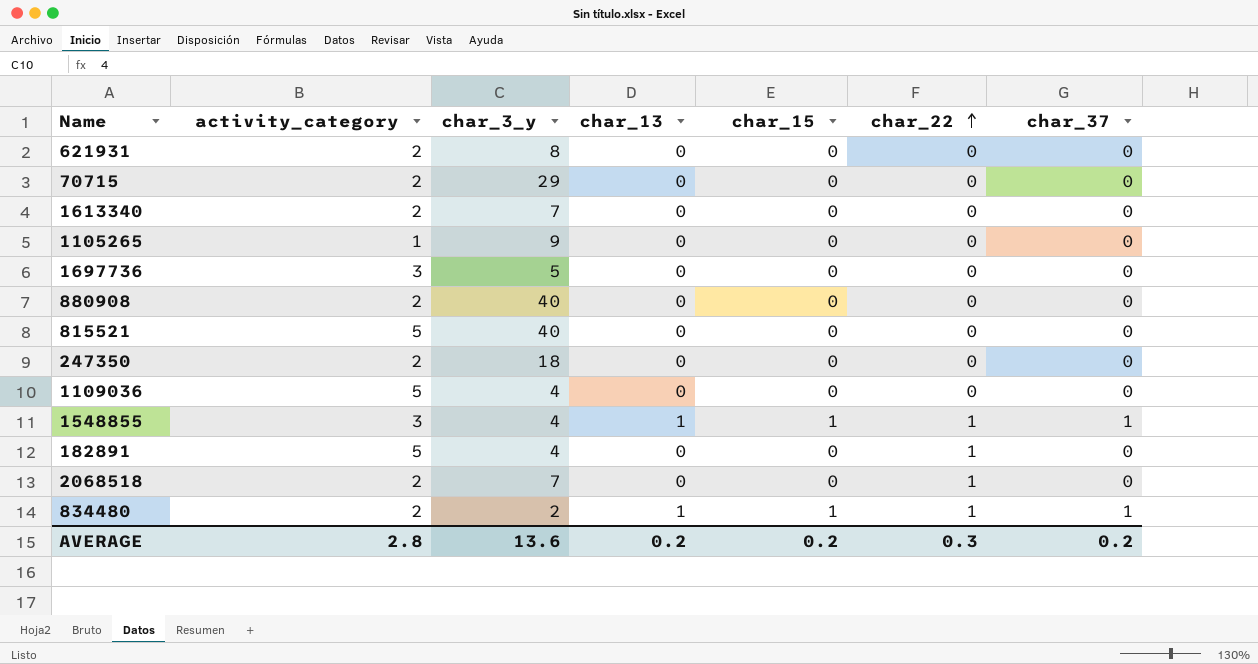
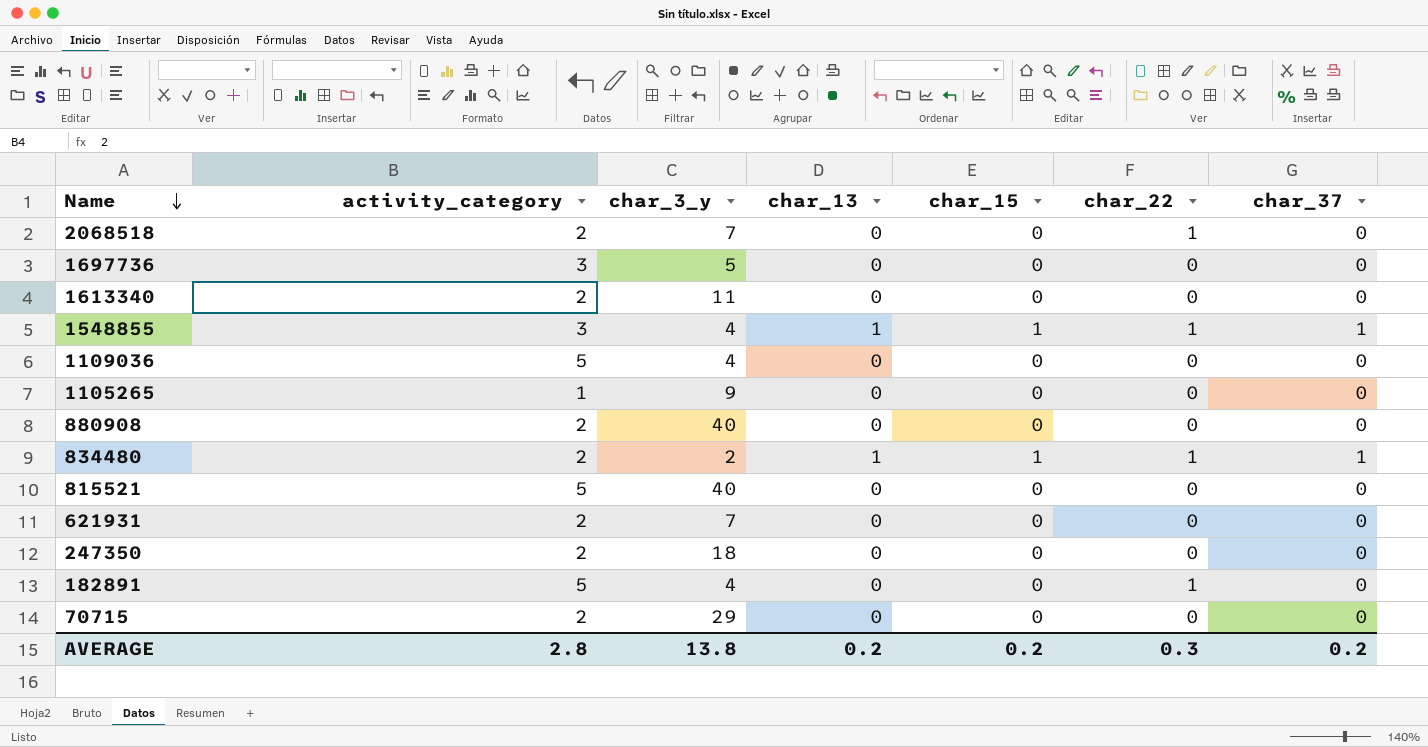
row order: char_22 ascending -> Name descending
1613340 | char_3_y: 7 -> 11
621931 | char_3_y: 8 -> 7
AVERAGE | char_3_y: 13.6 -> 13.8

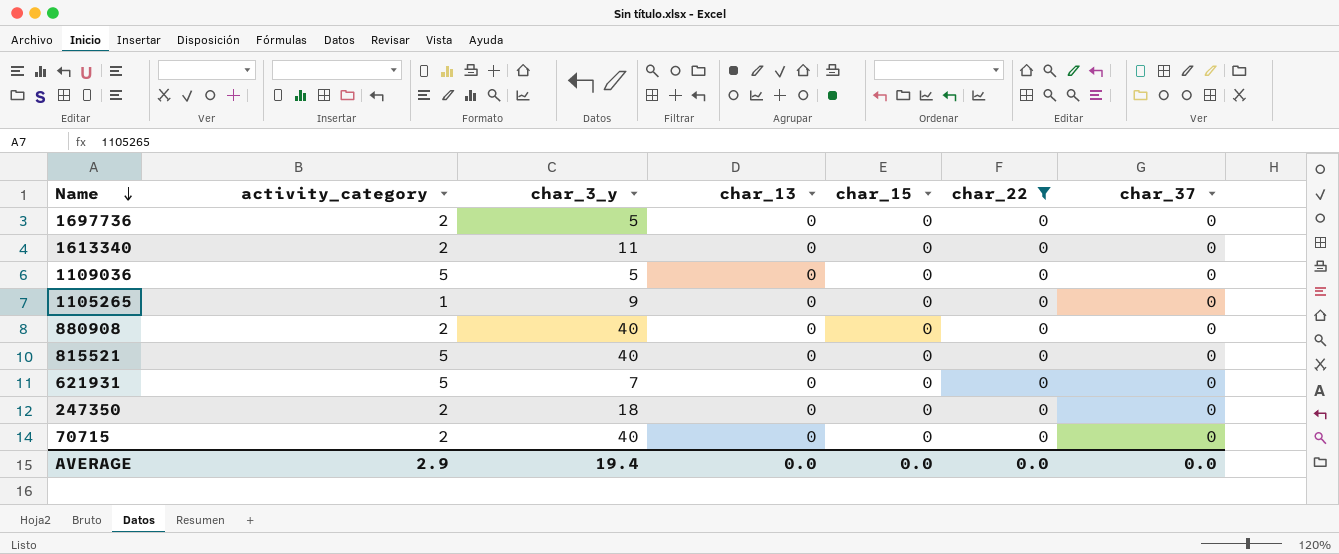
filter: none -> char_22 = 0
1697736 | activity_category: 3 -> 2
1109036 | char_3_y: 4 -> 5
621931 | activity_category: 2 -> 5
70715 | char_3_y: 29 -> 40
AVERAGE | activity_category: 2.8 -> 2.9
AVERAGE | char_3_y: 13.8 -> 19.4
AVERAGE | char_13: 0.2 -> 0.0
AVERAGE | char_15: 0.2 -> 0.0
AVERAGE | char_22: 0.3 -> 0.0
AVERAGE | char_37: 0.2 -> 0.0

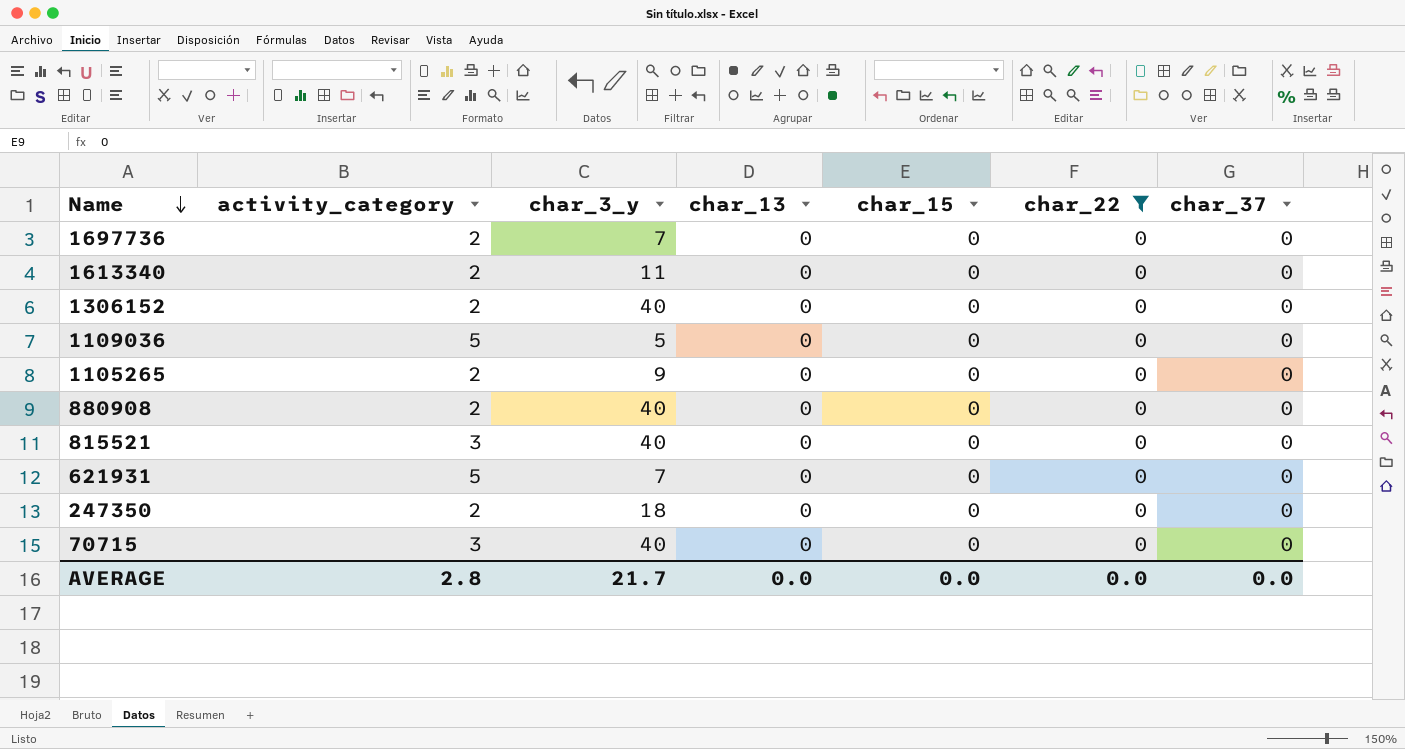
1697736 | char_3_y: 5 -> 7
row 1306152: none -> 2 | 40 | 0 | 0 | 0 | 0
1105265 | activity_category: 1 -> 2
815521 | activity_category: 5 -> 3
70715 | activity_category: 2 -> 3
AVERAGE | activity_category: 2.9 -> 2.8
AVERAGE | char_3_y: 19.4 -> 21.7

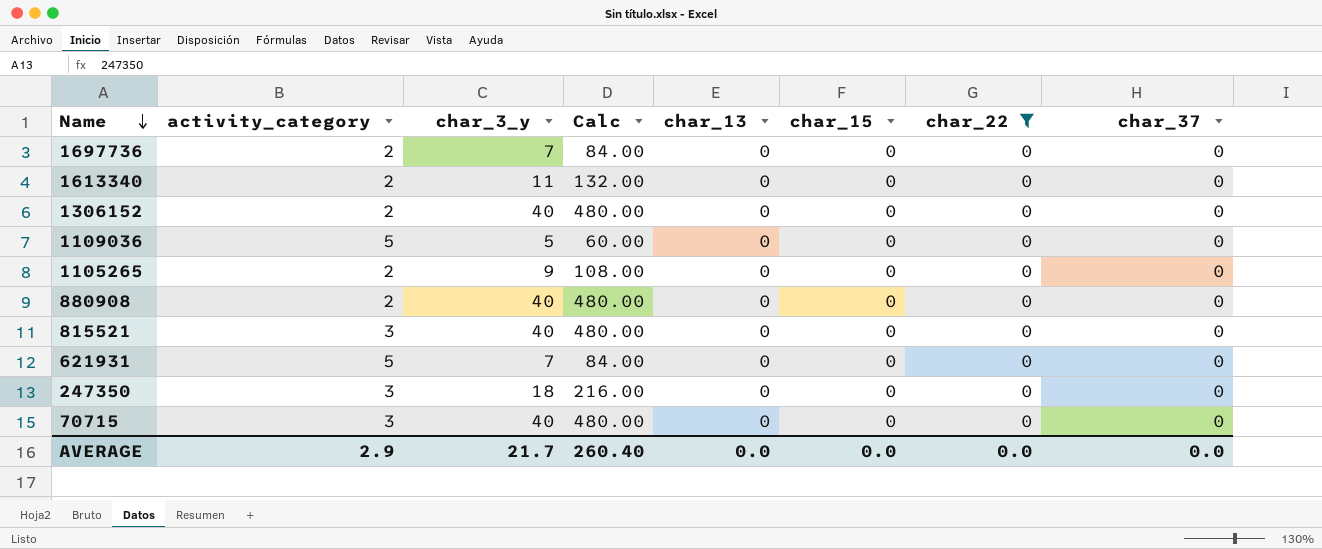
column Calc | formula: none -> [char_3_y] * 12
247350 | activity_category: 2 -> 3
AVERAGE | activity_category: 2.8 -> 2.9

